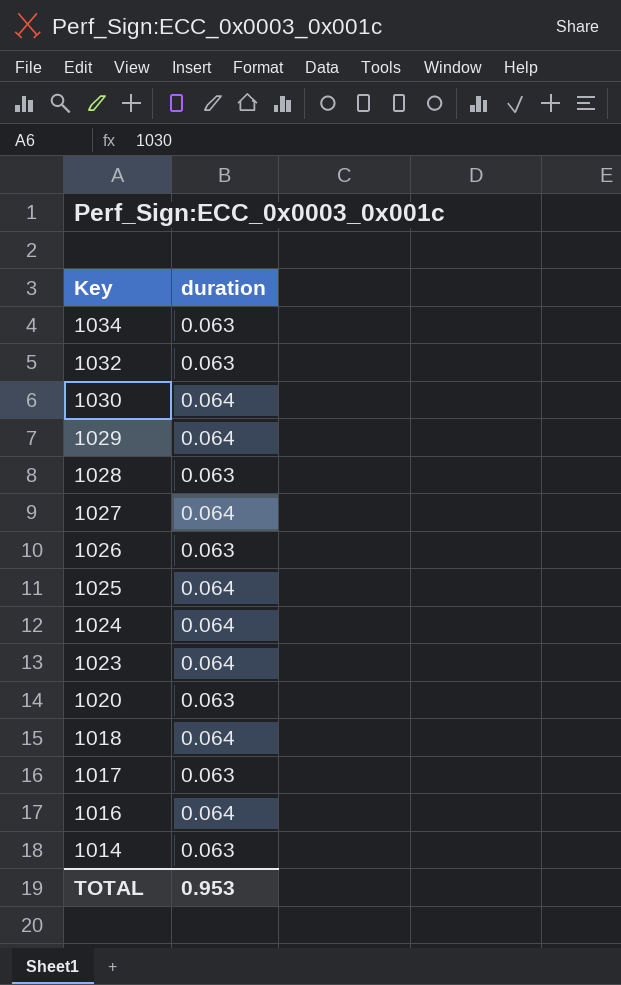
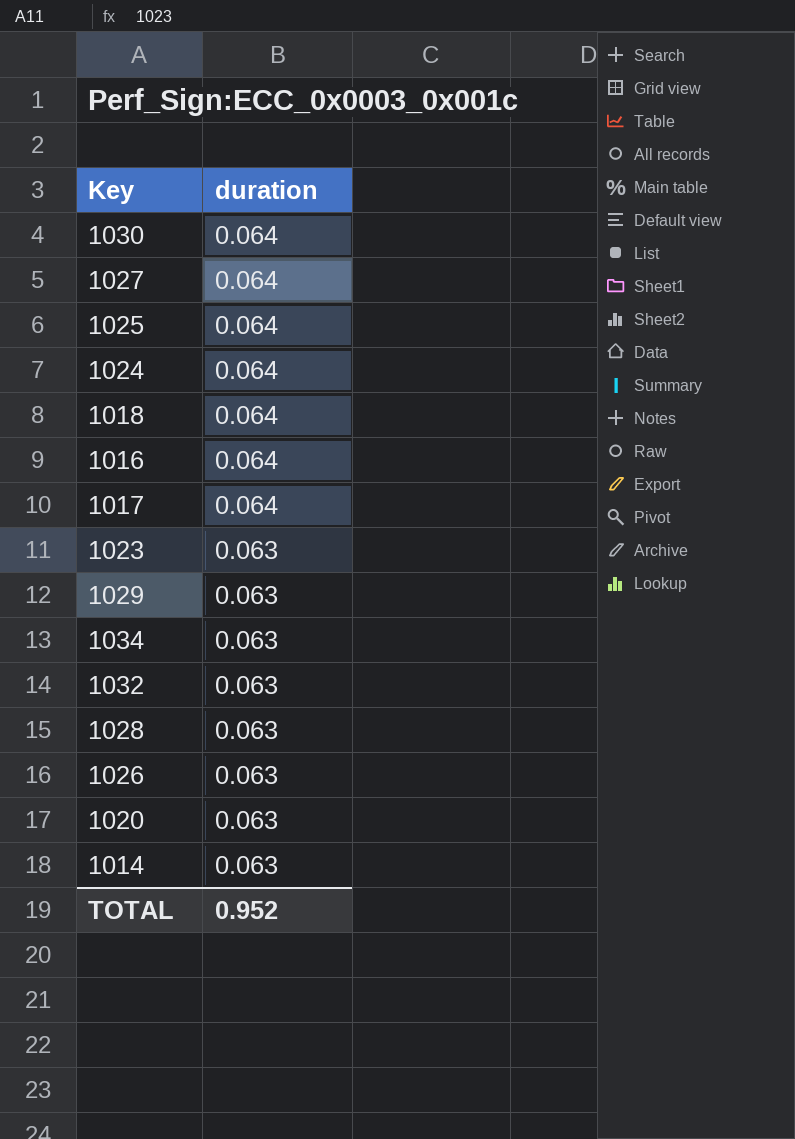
row order: Key descending -> duration descending
1017 | duration: 0.063 -> 0.064
1023 | duration: 0.064 -> 0.063
1029 | duration: 0.064 -> 0.063
TOTAL | duration: 0.953 -> 0.952

